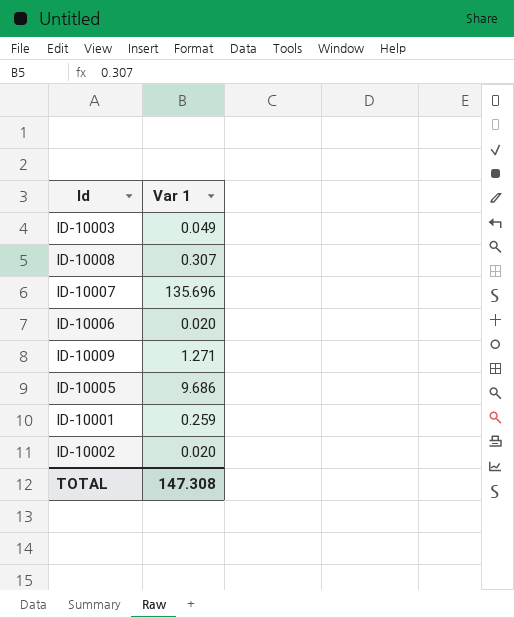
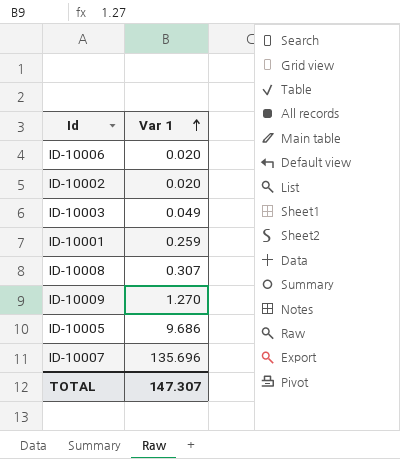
row order: none -> Var 1 ascending
ID-10009 | Var 1: 1.271 -> 1.270
TOTAL | Var 1: 147.308 -> 147.307

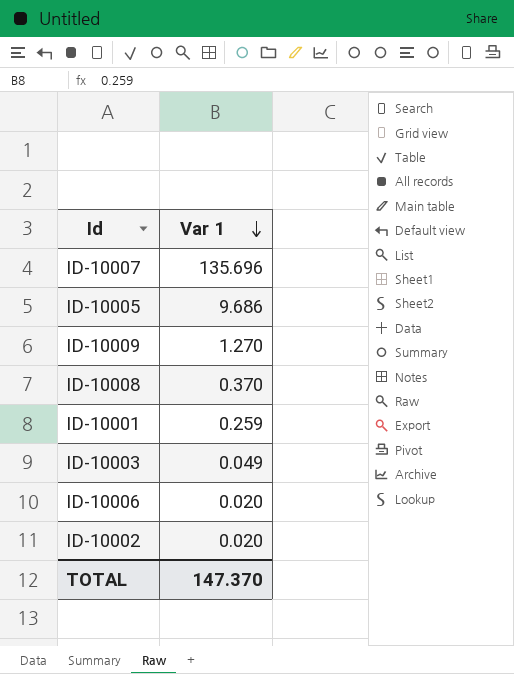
row order: Var 1 ascending -> Var 1 descending
ID-10008 | Var 1: 0.307 -> 0.370
TOTAL | Var 1: 147.307 -> 147.370

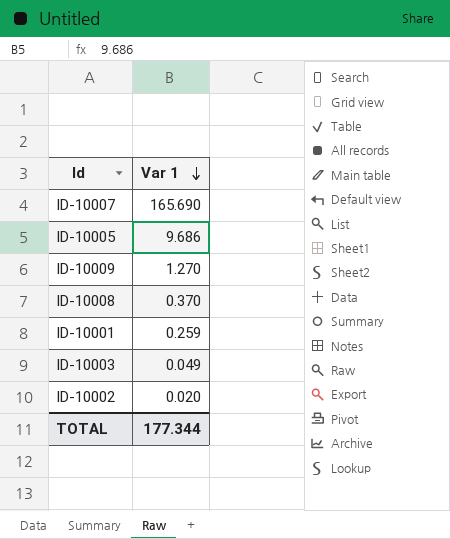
row ID-10006: 0.020 -> none
ID-10007 | Var 1: 135.696 -> 165.690
TOTAL | Var 1: 147.370 -> 177.344

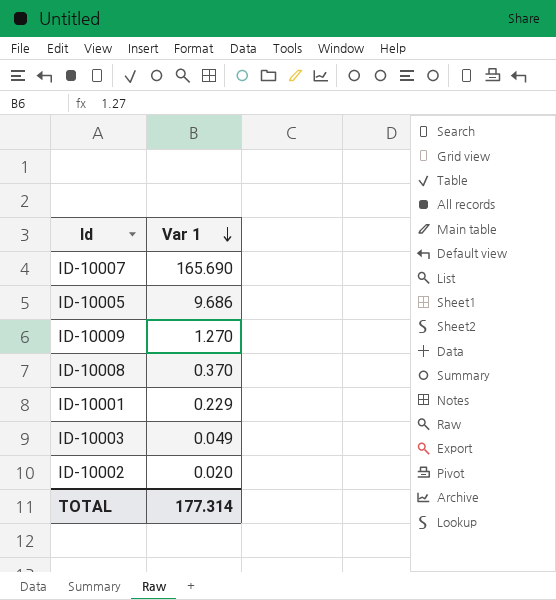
ID-10001 | Var 1: 0.259 -> 0.229
TOTAL | Var 1: 177.344 -> 177.314

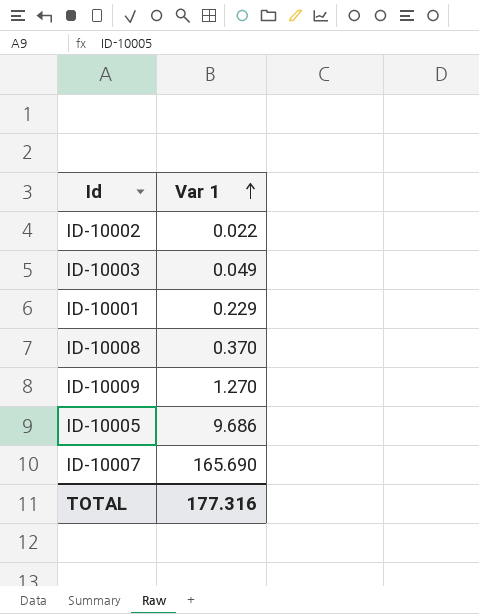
row order: Var 1 descending -> Var 1 ascending
ID-10002 | Var 1: 0.020 -> 0.022
TOTAL | Var 1: 177.314 -> 177.316

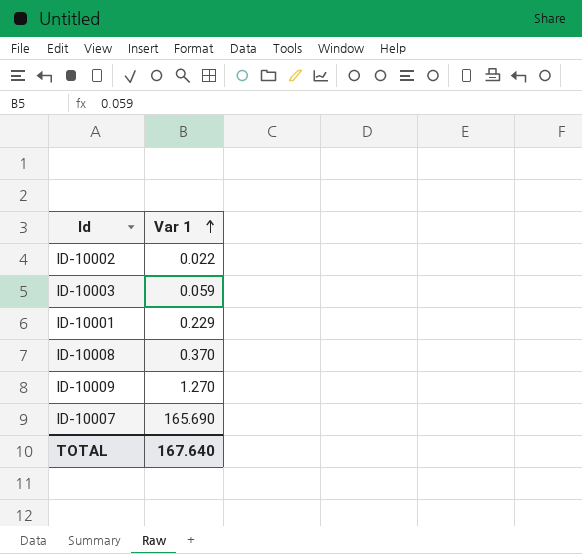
row ID-10005: 9.686 -> none
ID-10003 | Var 1: 0.049 -> 0.059
TOTAL | Var 1: 177.316 -> 167.640

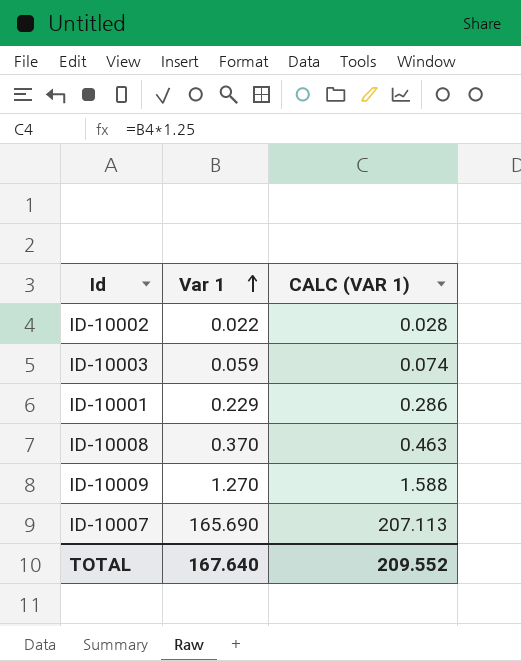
column CALC (VAR 1) | formula: none -> [Var 1] * 1.25

